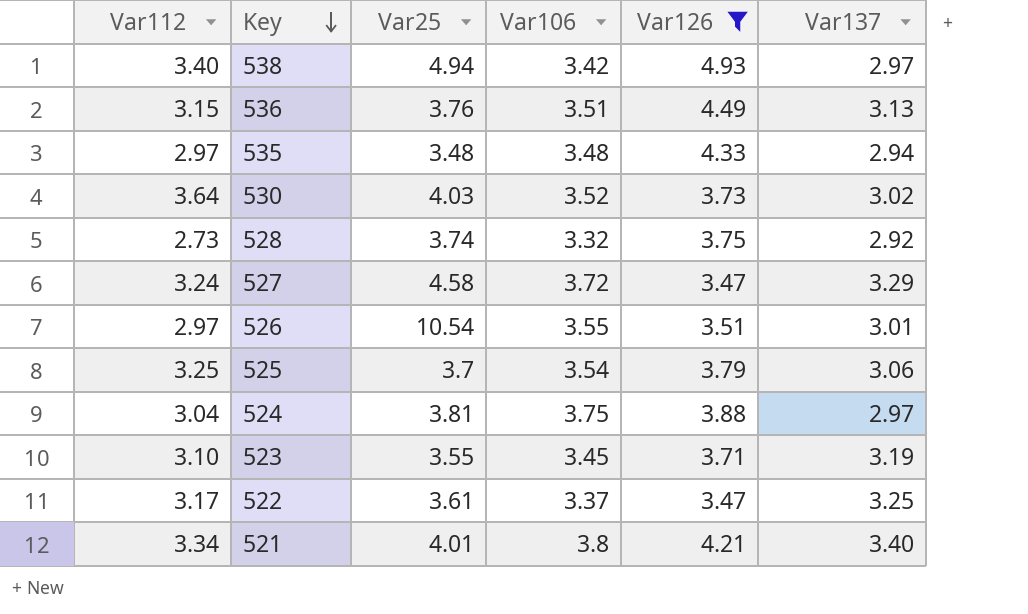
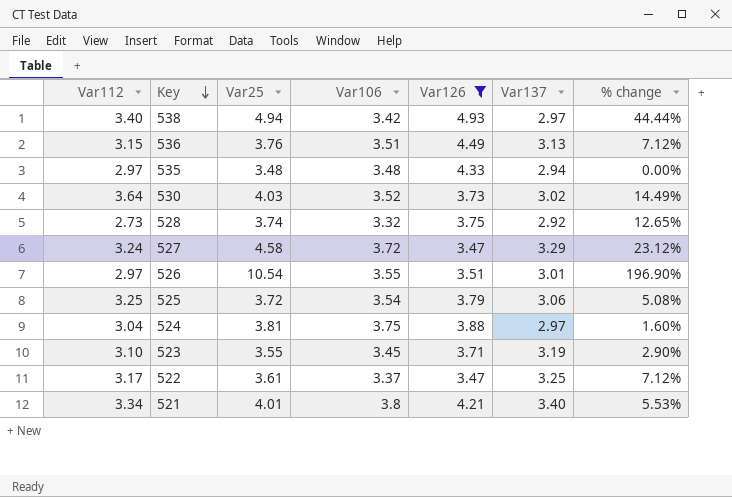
column % change | formula: none -> ([Var25] - [Var106]) / [Var106]
525 | Var25: 3.7 -> 3.72

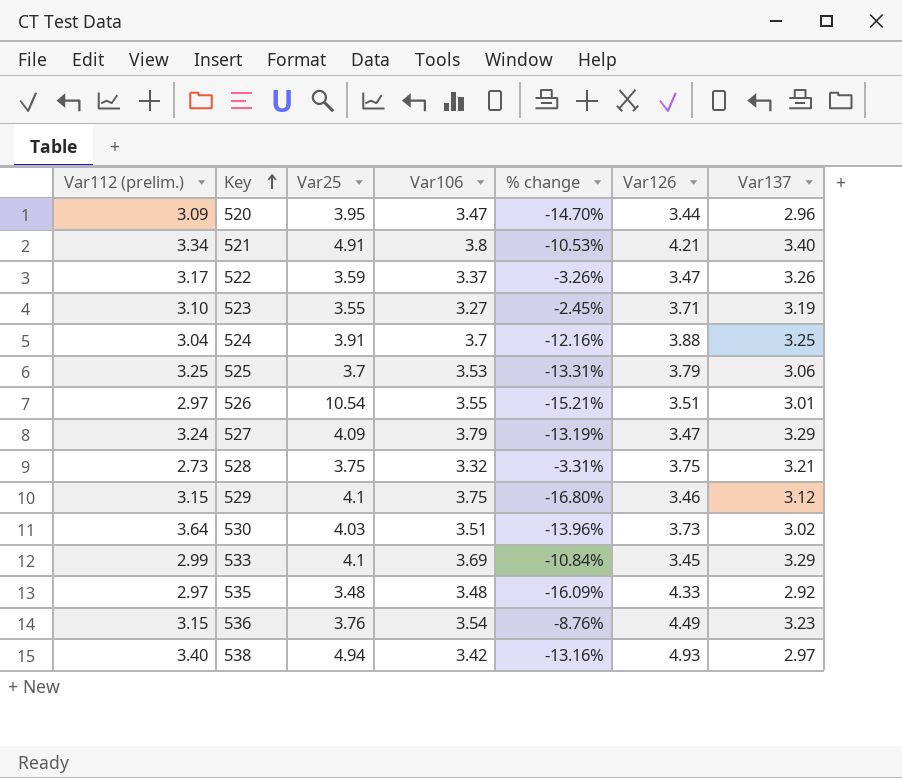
filter: Var126 >= 3.47 -> none
row order: Key descending -> Key ascending
column name: Var112 -> Var112 (prelim.)
column % change | formula: ([Var25] - [Var106]) / [Var106] -> ([Var137] - [Var106]) / [Var106]
column % change | position: 7 -> 5
521 | Var25: 4.01 -> 4.91
522 | Var25: 3.61 -> 3.59
522 | Var137: 3.25 -> 3.26
523 | Var106: 3.45 -> 3.27
524 | Var25: 3.81 -> 3.91
524 | Var106: 3.75 -> 3.7
524 | Var137: 2.97 -> 3.25
525 | Var25: 3.72 -> 3.7
525 | Var106: 3.54 -> 3.53
527 | Var25: 4.58 -> 4.09
527 | Var106: 3.72 -> 3.79
528 | Var25: 3.74 -> 3.75
528 | Var137: 2.92 -> 3.21
530 | Var106: 3.52 -> 3.51
535 | Var137: 2.94 -> 2.92
536 | Var106: 3.51 -> 3.54
536 | Var137: 3.13 -> 3.23

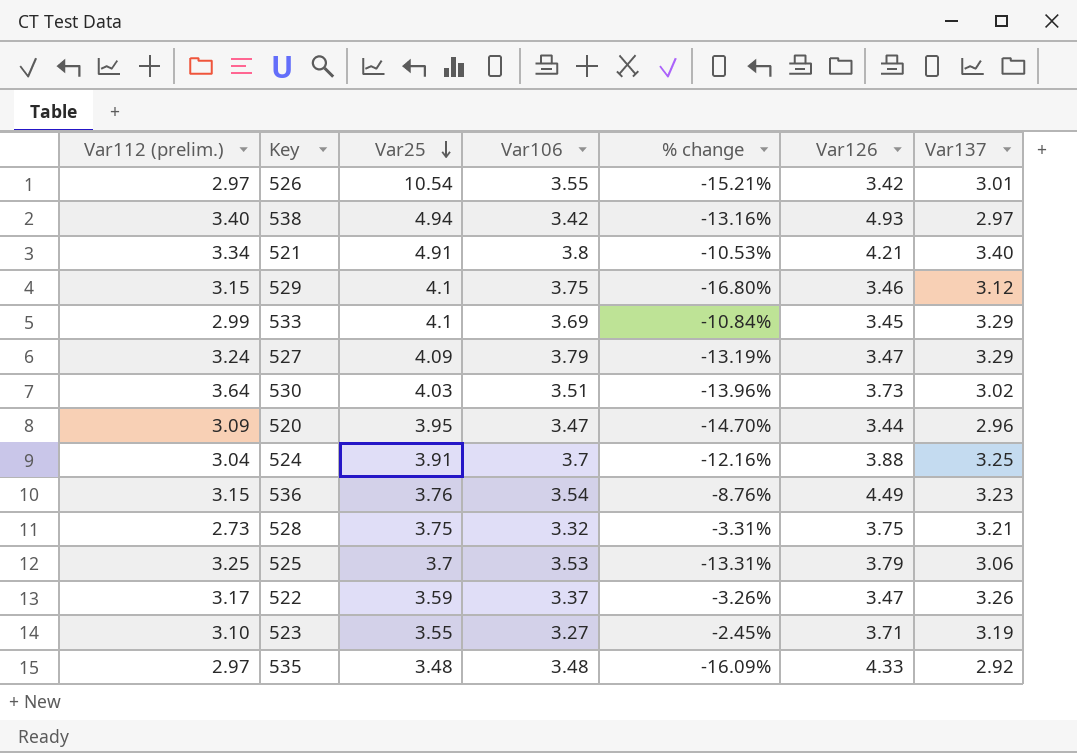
row order: Key ascending -> Var25 descending
526 | Var126: 3.51 -> 3.42

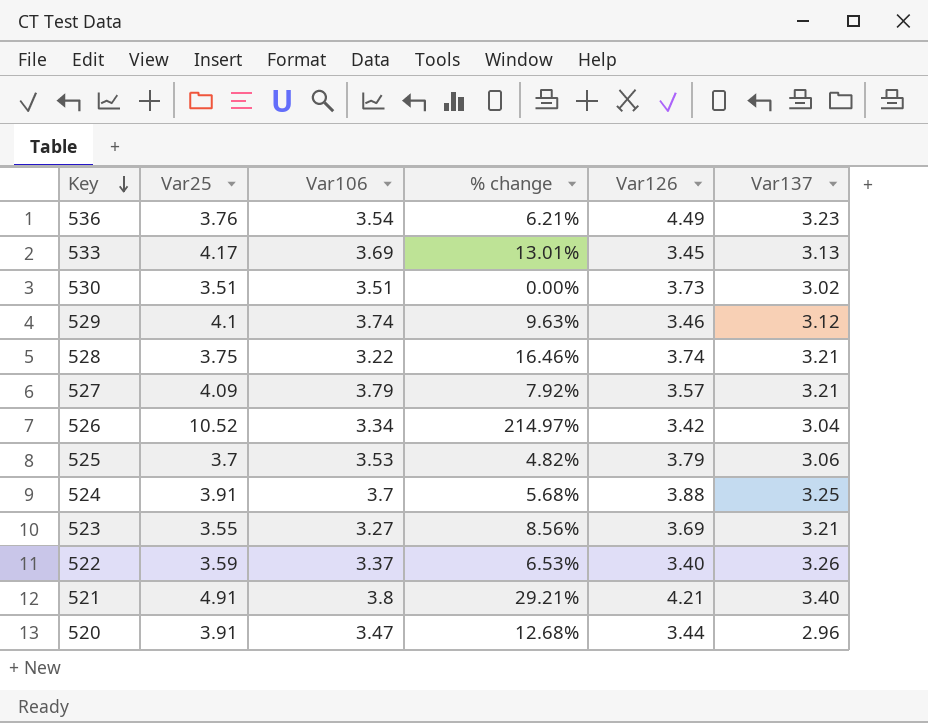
row order: Var25 descending -> Key descending
column Var112 (prelim.) | position: 1 -> none
column % change | formula: ([Var137] - [Var106]) / [Var106] -> ([Var25] - [Var106]) / [Var106]
row 538: 3.40 | 4.94 | 3.42 | -13.16% | 4.93 | 2.97 -> none
row 535: 2.97 | 3.48 | 3.48 | -16.09% | 4.33 | 2.92 -> none
533 | Var25: 4.1 -> 4.17
533 | Var137: 3.29 -> 3.13
530 | Var25: 4.03 -> 3.51
529 | Var106: 3.75 -> 3.74
528 | Var106: 3.32 -> 3.22
528 | Var126: 3.75 -> 3.74
527 | Var126: 3.47 -> 3.57
527 | Var137: 3.29 -> 3.21
526 | Var25: 10.54 -> 10.52
526 | Var106: 3.55 -> 3.34
526 | Var137: 3.01 -> 3.04
523 | Var126: 3.71 -> 3.69
523 | Var137: 3.19 -> 3.21
522 | Var126: 3.47 -> 3.40
520 | Var25: 3.95 -> 3.91

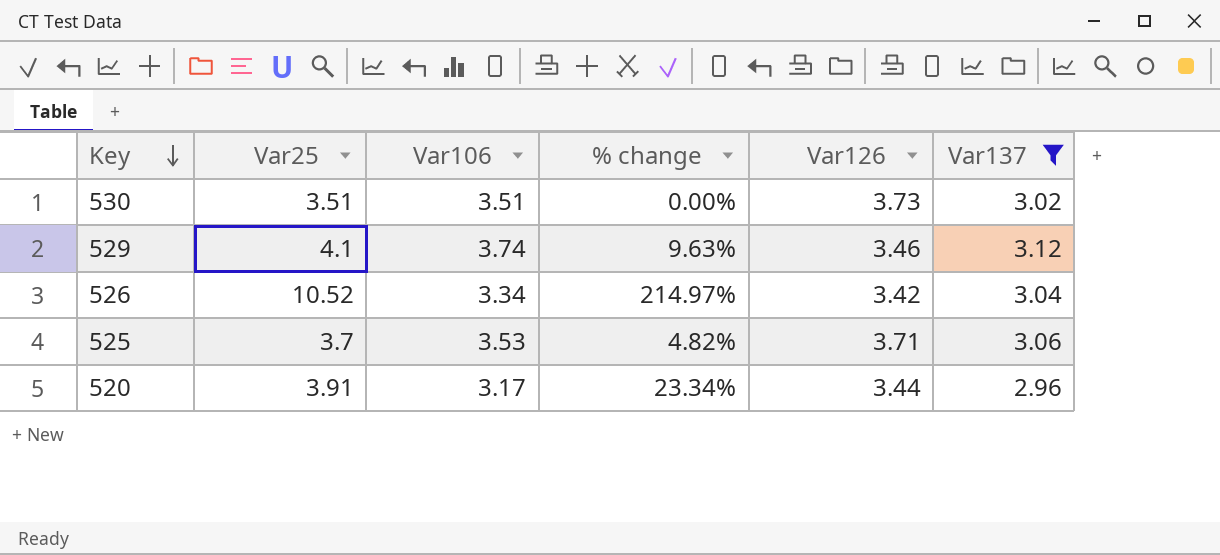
filter: none -> Var137 <= 3.12
525 | Var126: 3.79 -> 3.71
520 | Var106: 3.47 -> 3.17
520 | % change: 12.68% -> 23.34%

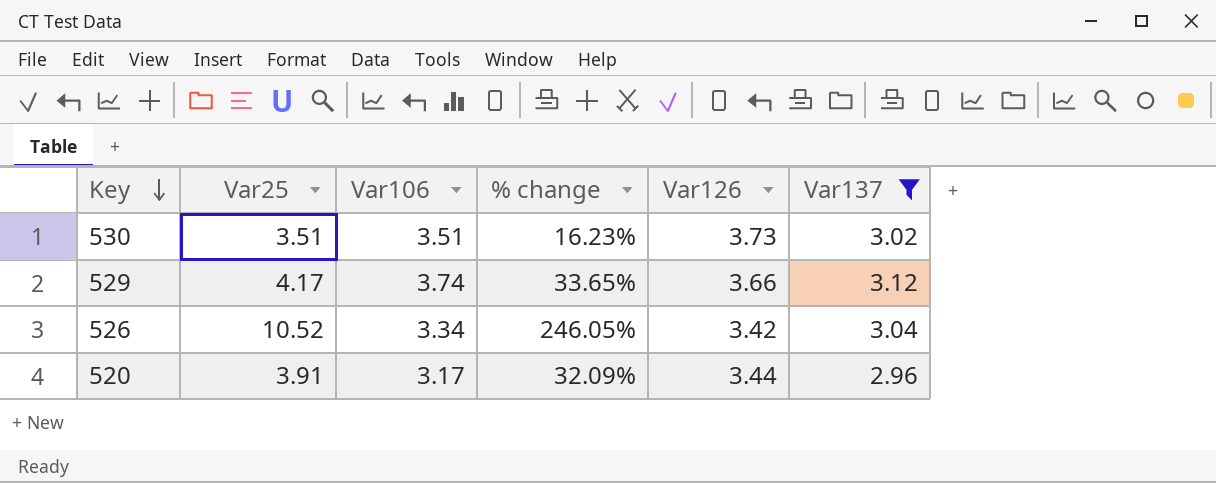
column % change | formula: ([Var25] - [Var106]) / [Var106] -> ([Var25] - [Var137]) / [Var137]
row 525: 3.7 | 3.53 | 4.82% | 3.71 | 3.06 -> none
529 | Var25: 4.1 -> 4.17
529 | Var126: 3.46 -> 3.66

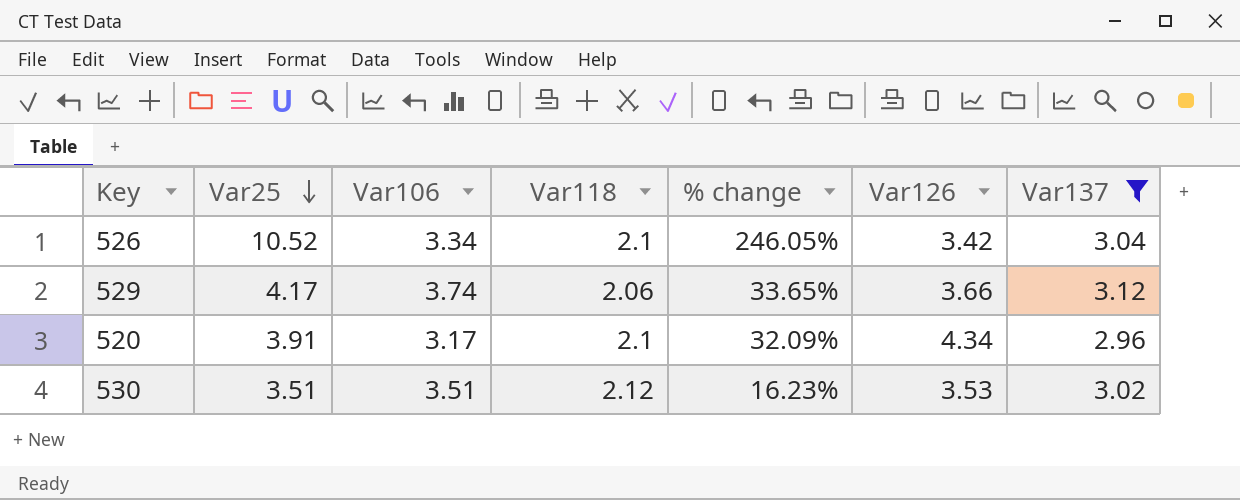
row order: Key descending -> Var25 descending
column Var118 | position: none -> 4
520 | Var126: 3.44 -> 4.34
530 | Var126: 3.73 -> 3.53

